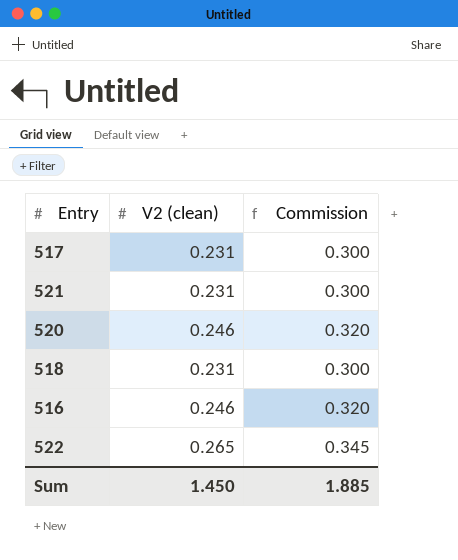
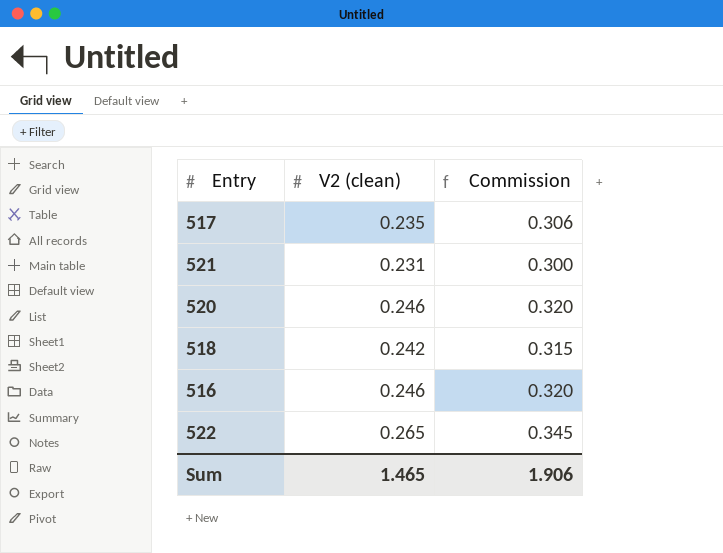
517 | V2 (clean): 0.231 -> 0.235
517 | Commission: 0.300 -> 0.306
518 | V2 (clean): 0.231 -> 0.242
518 | Commission: 0.300 -> 0.315
Sum | V2 (clean): 1.450 -> 1.465
Sum | Commission: 1.885 -> 1.906

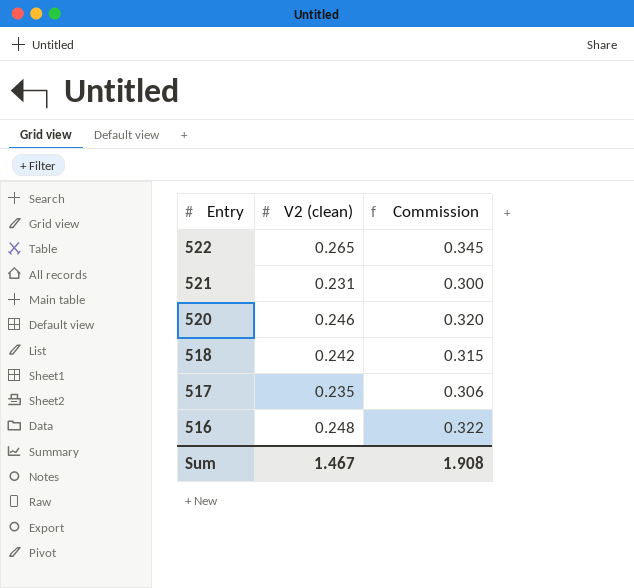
row order: none -> Entry descending
516 | V2 (clean): 0.246 -> 0.248
516 | Commission: 0.320 -> 0.322
Sum | V2 (clean): 1.465 -> 1.467
Sum | Commission: 1.906 -> 1.908

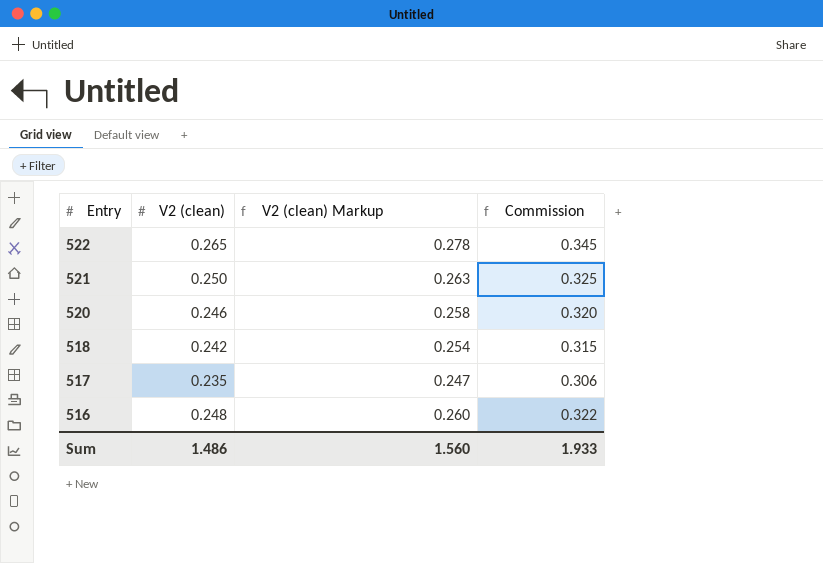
column V2 (clean) Markup | formula: none -> [V2 (clean)] * 1.05
521 | V2 (clean): 0.231 -> 0.250
521 | Commission: 0.300 -> 0.325
Sum | V2 (clean): 1.467 -> 1.486
Sum | Commission: 1.908 -> 1.933

